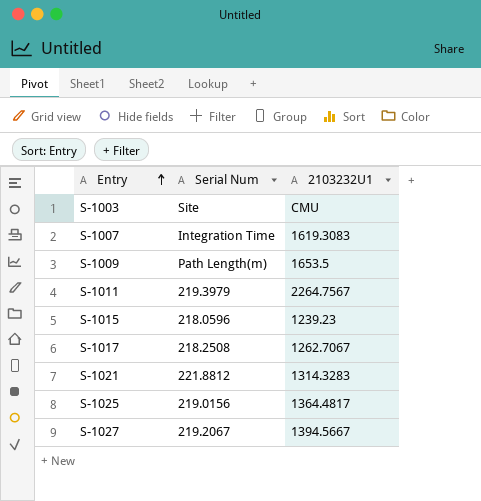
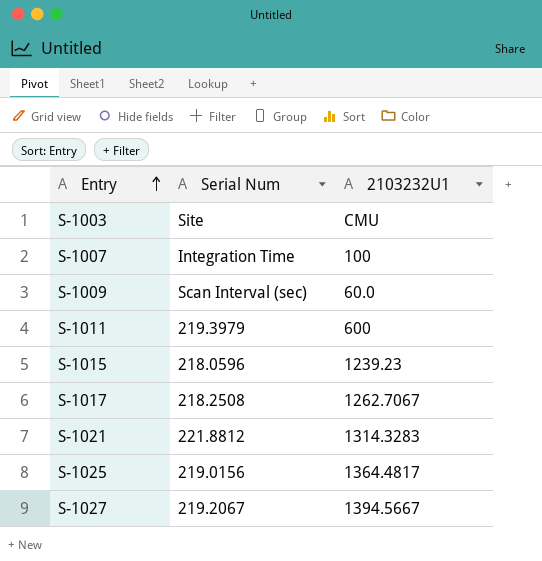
S-1007 | 2103232U1: 1619.3083 -> 100
S-1009 | Serial Num: Path Length(m) -> Scan Interval (sec)
S-1009 | 2103232U1: 1653.5 -> 60.0
S-1011 | 2103232U1: 2264.7567 -> 600

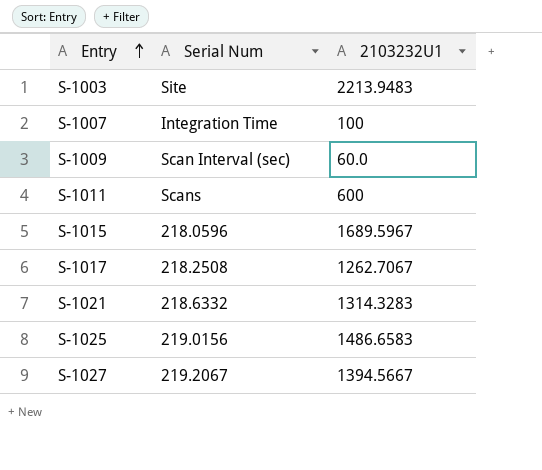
S-1003 | 2103232U1: CMU -> 2213.9483
S-1011 | Serial Num: 219.3979 -> Scans
S-1015 | 2103232U1: 1239.23 -> 1689.5967
S-1021 | Serial Num: 221.8812 -> 218.6332
S-1025 | 2103232U1: 1364.4817 -> 1486.6583

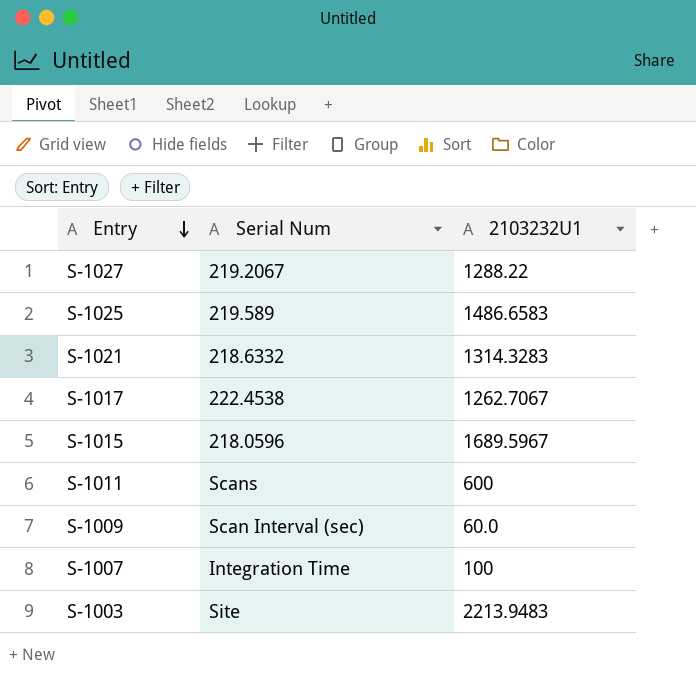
row order: Entry ascending -> Entry descending
S-1027 | 2103232U1: 1394.5667 -> 1288.22
S-1025 | Serial Num: 219.0156 -> 219.589
S-1017 | Serial Num: 218.2508 -> 222.4538

